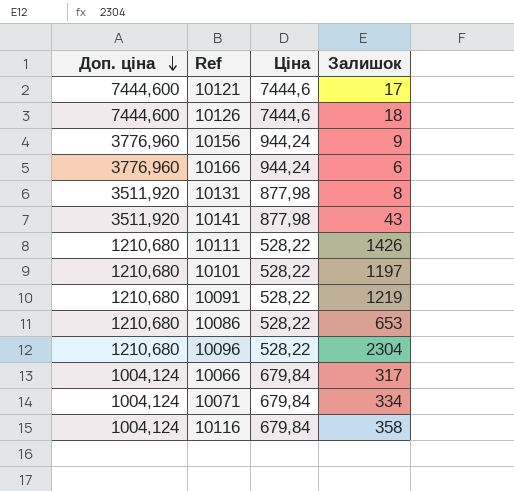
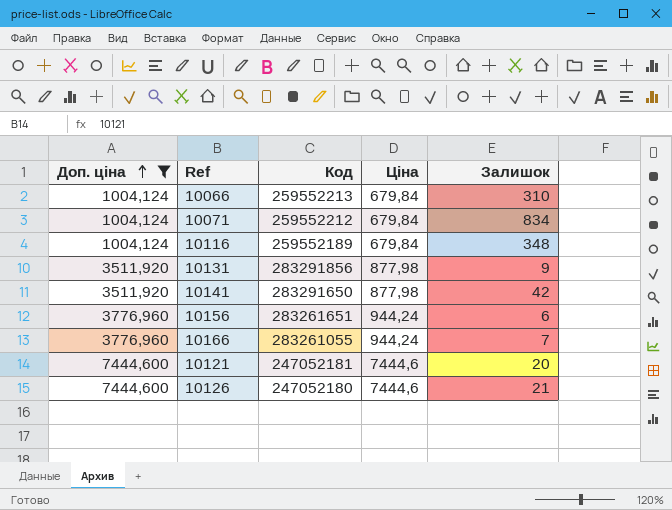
filter: none -> Доп. ціна != 1210,680
row order: Доп. ціна descending -> Доп. ціна ascending
column Код | position: none -> 3
10066 | Залишок: 317 -> 310
10071 | Залишок: 334 -> 834
10116 | Залишок: 358 -> 348
10131 | Залишок: 8 -> 9
10141 | Залишок: 43 -> 42
10156 | Залишок: 9 -> 6
10166 | Залишок: 6 -> 7
10121 | Залишок: 17 -> 20
10126 | Залишок: 18 -> 21

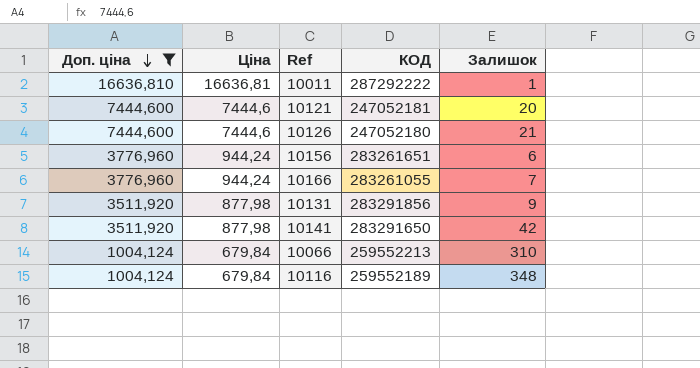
row order: Доп. ціна ascending -> Доп. ціна descending
column Ціна | position: 4 -> 2
column name: Код -> КОД
row 10071: 1004,124 | 259552212 | 679,84 | 834 -> none
row 10011: none -> 16636,810 | 16636,81 | 287292222 | 1

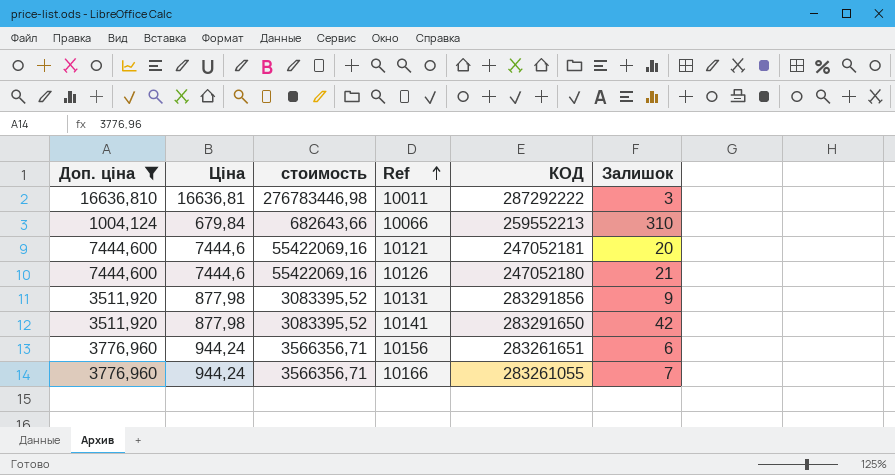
row order: Доп. ціна descending -> Ref ascending
column стоимость | formula: none -> [Доп. ціна] * [Ціна]
row 10116: 1004,124 | 679,84 | 259552189 | 348 -> none
10011 | Залишок: 1 -> 3

